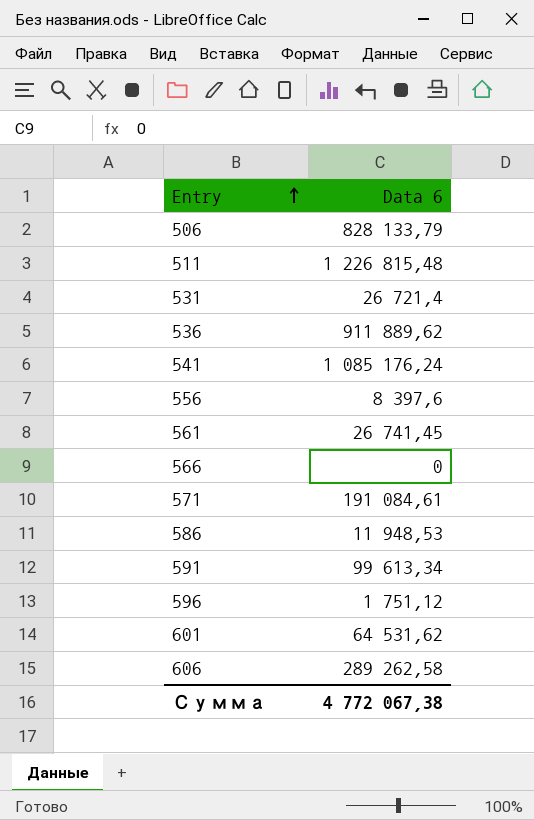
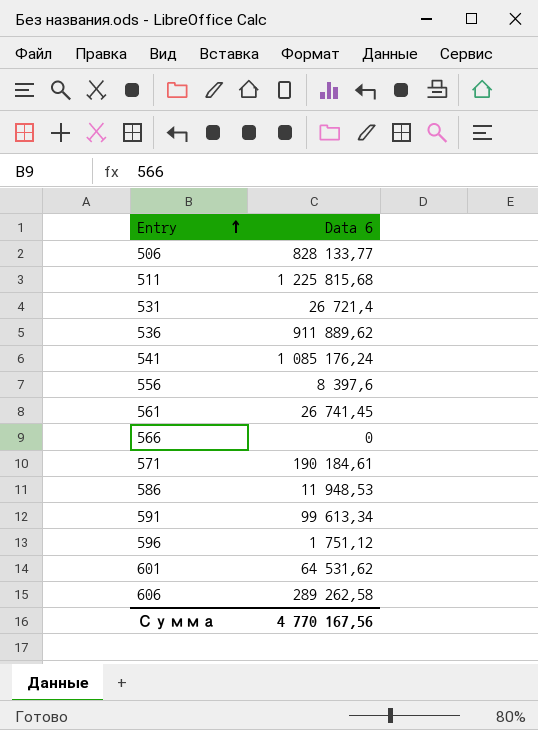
506 | Data 6: 828 133,79 -> 828 133,77
511 | Data 6: 1 226 815,48 -> 1 225 815,68
571 | Data 6: 191 084,61 -> 190 184,61
Сумма | Data 6: 4 772 067,38 -> 4 770 167,56

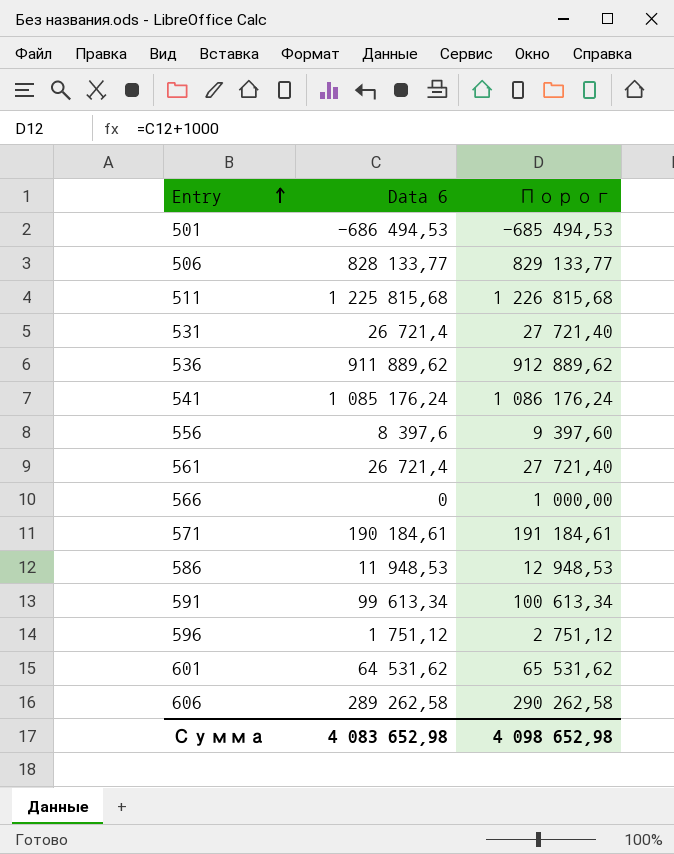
column Порог | formula: none -> [Data 6] + 1000
row 501: none -> -686 494,53 | -685 494,53
561 | Data 6: 26 741,45 -> 26 721,4
Сумма | Data 6: 4 770 167,56 -> 4 083 652,98

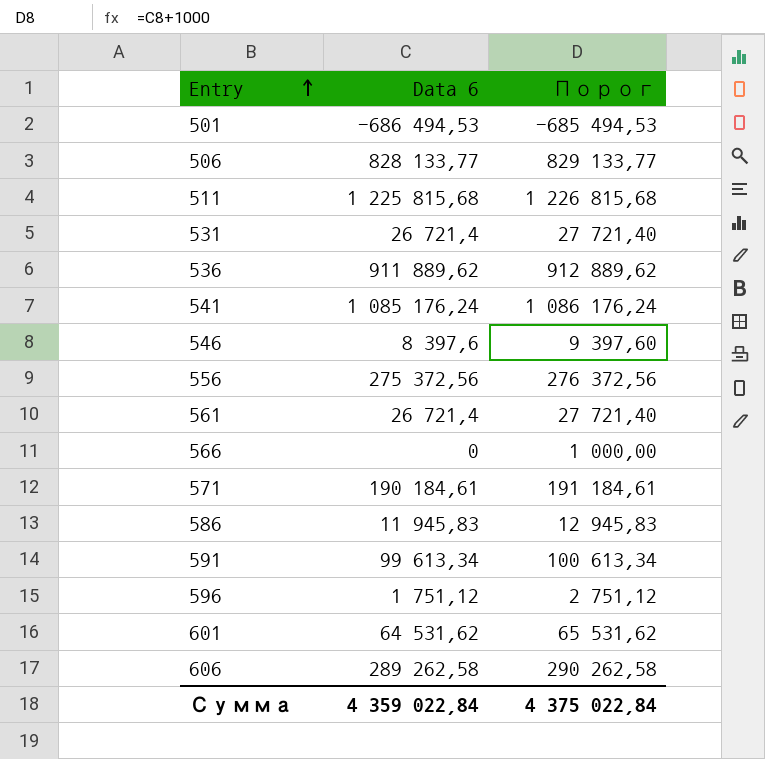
row 546: none -> 8 397,6 | 9 397,60
556 | Data 6: 8 397,6 -> 275 372,56
556 | Порог: 9 397,60 -> 276 372,56
586 | Data 6: 11 948,53 -> 11 945,83
586 | Порог: 12 948,53 -> 12 945,83
Сумма | Data 6: 4 083 652,98 -> 4 359 022,84
Сумма | Порог: 4 098 652,98 -> 4 375 022,84

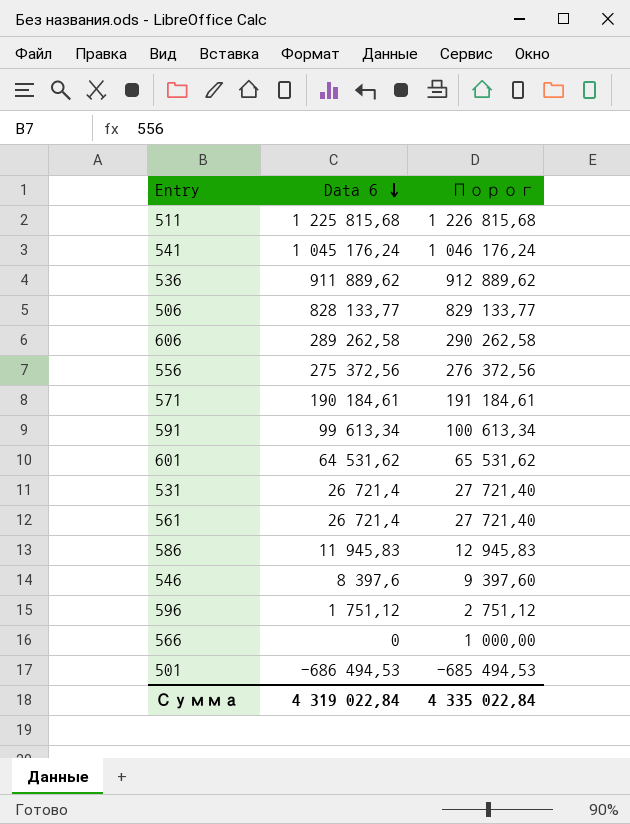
row order: Entry ascending -> Data 6 descending
541 | Data 6: 1 085 176,24 -> 1 045 176,24
541 | Порог: 1 086 176,24 -> 1 046 176,24
Сумма | Data 6: 4 359 022,84 -> 4 319 022,84
Сумма | Порог: 4 375 022,84 -> 4 335 022,84

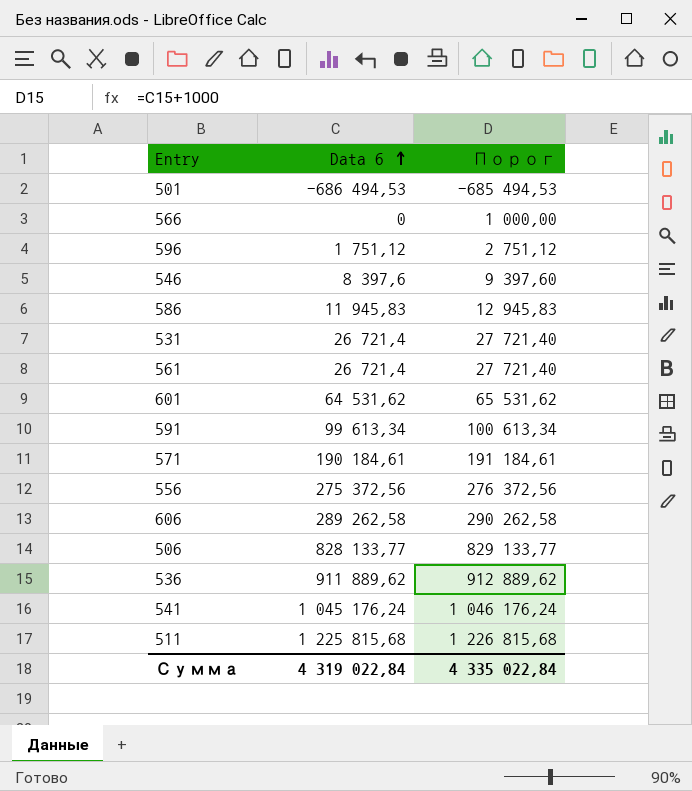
row order: Data 6 descending -> Data 6 ascending

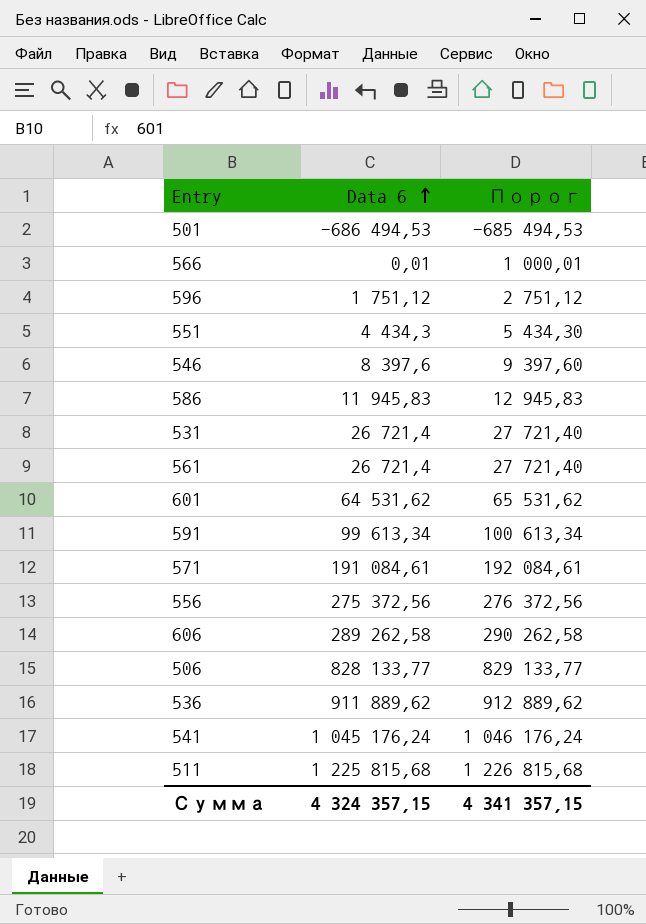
566 | Data 6: 0 -> 0,01
566 | Порог: 1 000,00 -> 1 000,01
row 551: none -> 4 434,3 | 5 434,30
571 | Data 6: 190 184,61 -> 191 084,61
571 | Порог: 191 184,61 -> 192 084,61
Сумма | Data 6: 4 319 022,84 -> 4 324 357,15
Сумма | Порог: 4 335 022,84 -> 4 341 357,15

